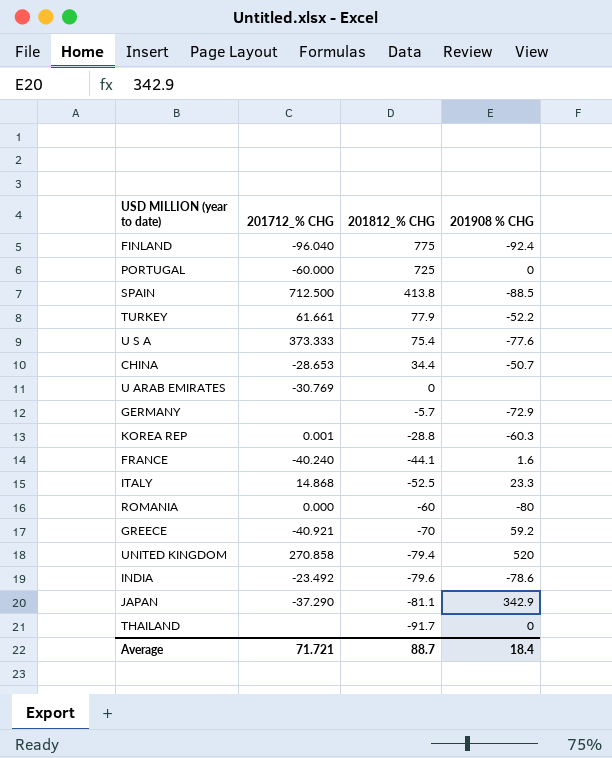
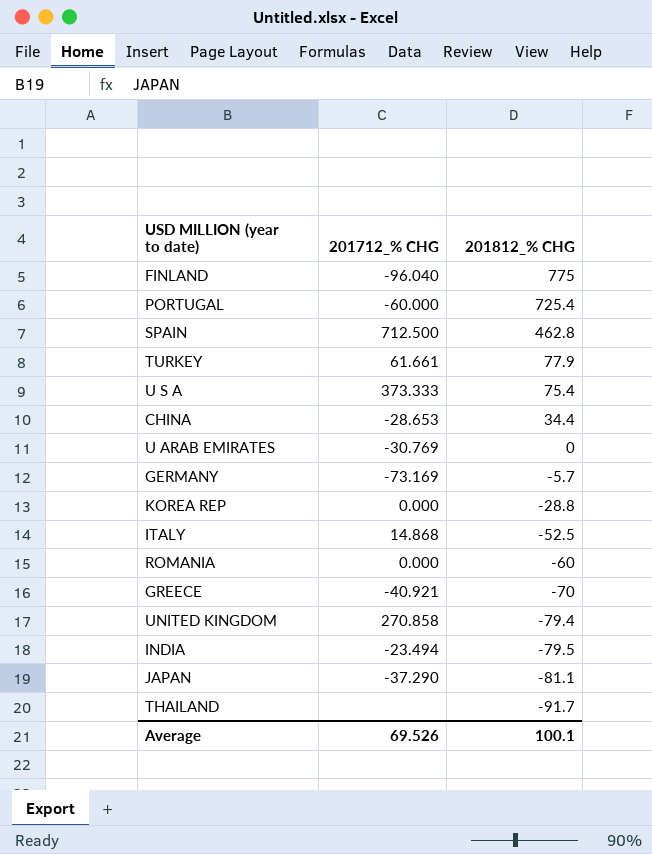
column 201908 % CHG | position: 4 -> none
row FRANCE: -40.240 | -44.1 | 1.6 -> none
PORTUGAL | 201812_% CHG: 725 -> 725.4
SPAIN | 201812_% CHG: 413.8 -> 462.8
GERMANY | 201712_% CHG: none -> -73.169
KOREA REP | 201712_% CHG: 0.001 -> 0.000
INDIA | 201712_% CHG: -23.492 -> -23.494
INDIA | 201812_% CHG: -79.6 -> -79.5
Average | 201712_% CHG: 71.721 -> 69.526
Average | 201812_% CHG: 88.7 -> 100.1

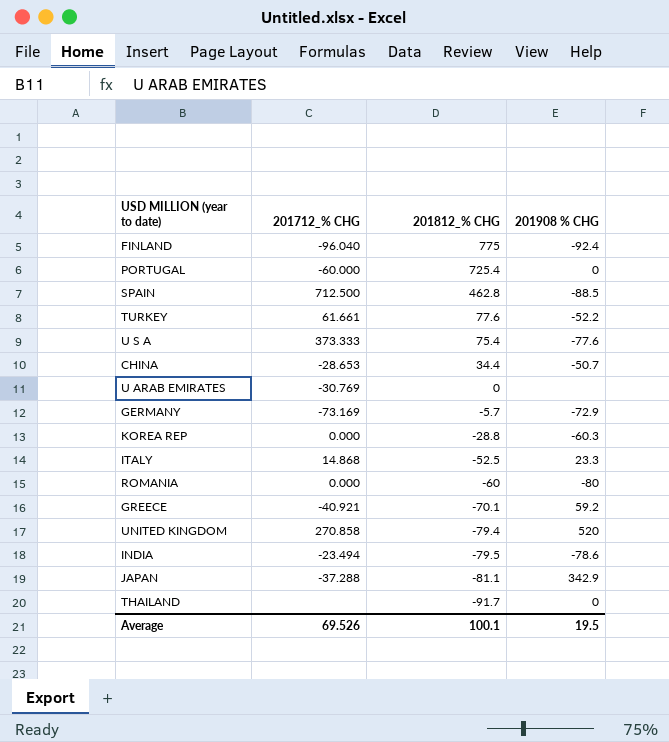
column 201908 % CHG | position: none -> 4
TURKEY | 201812_% CHG: 77.9 -> 77.6
GREECE | 201812_% CHG: -70 -> -70.1
JAPAN | 201712_% CHG: -37.290 -> -37.288

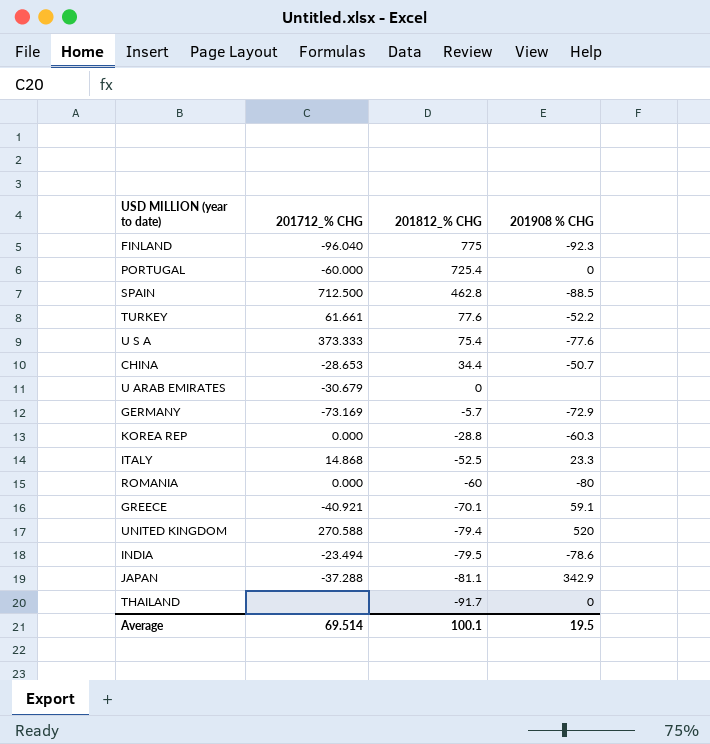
FINLAND | 201908 % CHG: -92.4 -> -92.3
U ARAB EMIRATES | 201712_% CHG: -30.769 -> -30.679
GREECE | 201908 % CHG: 59.2 -> 59.1
UNITED KINGDOM | 201712_% CHG: 270.858 -> 270.588
Average | 201712_% CHG: 69.526 -> 69.514

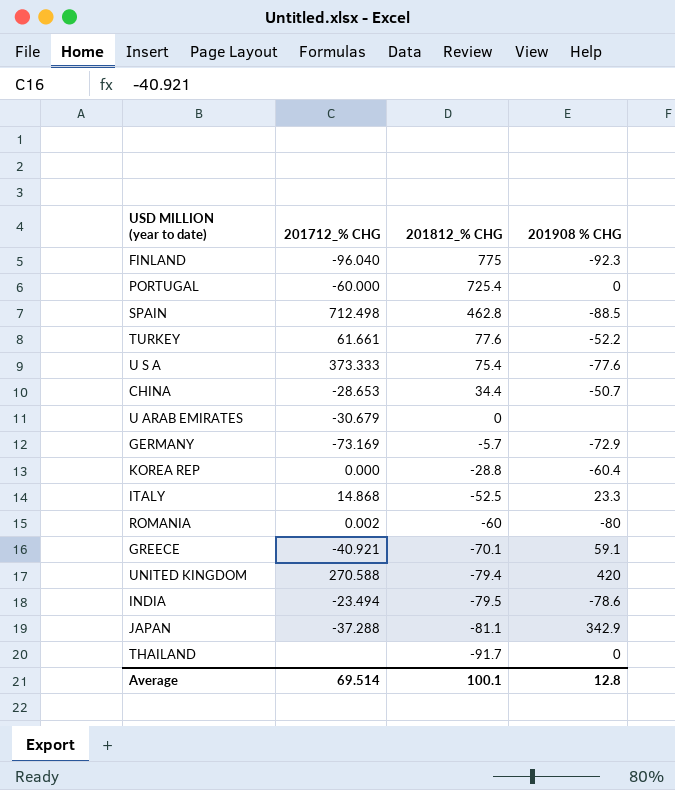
SPAIN | 201712_% CHG: 712.500 -> 712.498
KOREA REP | 201908 % CHG: -60.3 -> -60.4
ROMANIA | 201712_% CHG: 0.000 -> 0.002
UNITED KINGDOM | 201908 % CHG: 520 -> 420
Average | 201908 % CHG: 19.5 -> 12.8

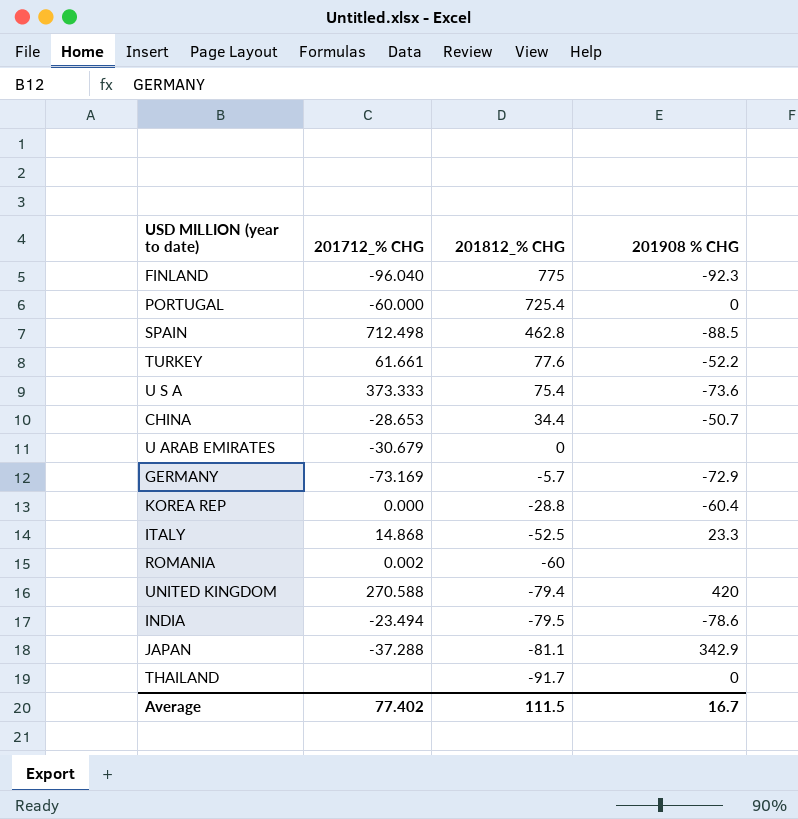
row GREECE: -40.921 | -70.1 | 59.1 -> none
U S A | 201908 % CHG: -77.6 -> -73.6
ROMANIA | 201908 % CHG: -80 -> none
Average | 201712_% CHG: 69.514 -> 77.402
Average | 201812_% CHG: 100.1 -> 111.5
Average | 201908 % CHG: 12.8 -> 16.7

